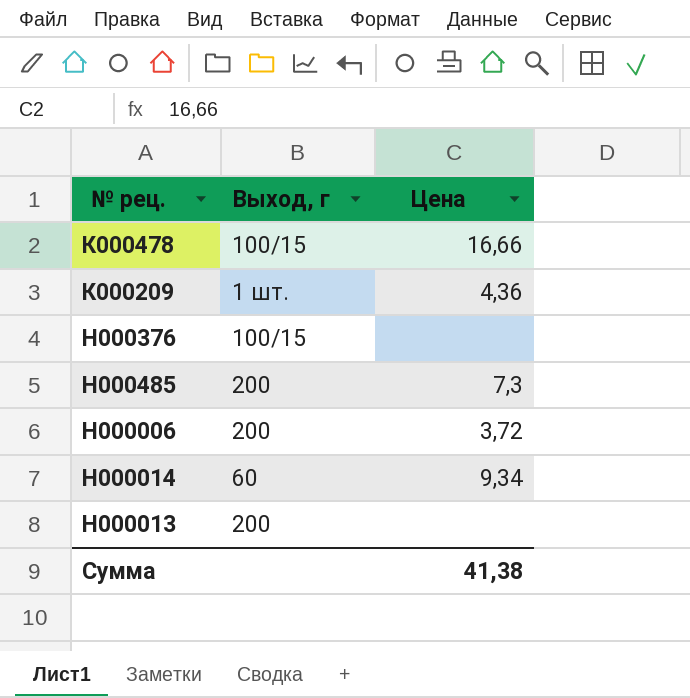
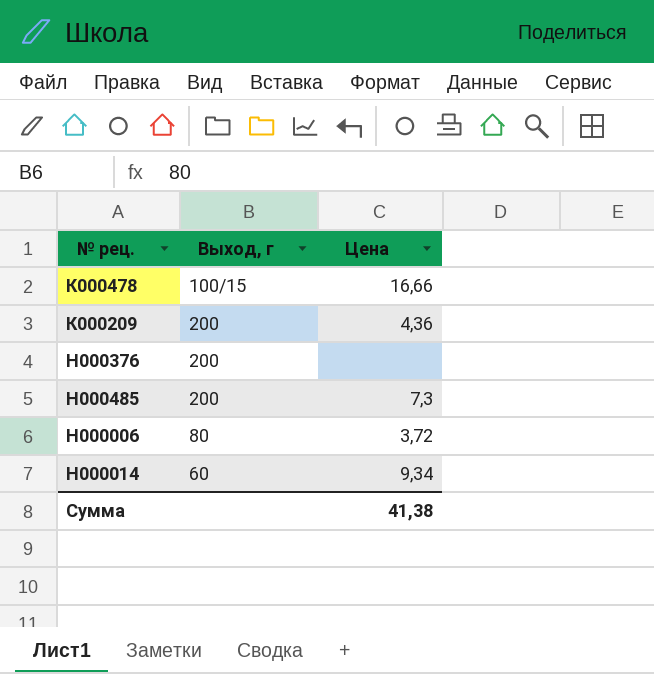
row Н000013: 200 | none -> none
К000209 | Выход, г: 1 шт. -> 200
Н000376 | Выход, г: 100/15 -> 200
Н000006 | Выход, г: 200 -> 80

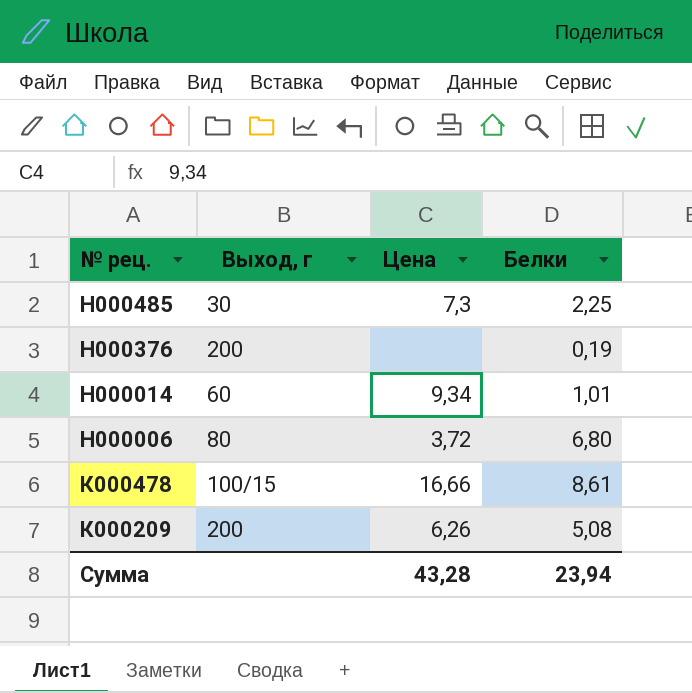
row order: none -> № рец. descending
column Белки | position: none -> 4
Н000485 | Выход, г: 200 -> 30
К000209 | Цена: 4,36 -> 6,26
Сумма | Цена: 41,38 -> 43,28

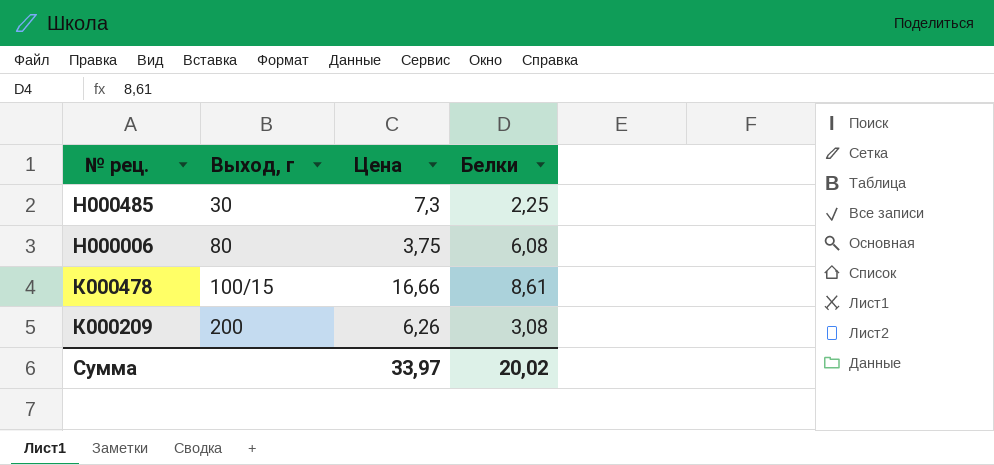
row Н000376: 200 | none | 0,19 -> none
row Н000014: 60 | 9,34 | 1,01 -> none
Н000006 | Цена: 3,72 -> 3,75
Н000006 | Белки: 6,80 -> 6,08
К000209 | Белки: 5,08 -> 3,08
Сумма | Цена: 43,28 -> 33,97
Сумма | Белки: 23,94 -> 20,02

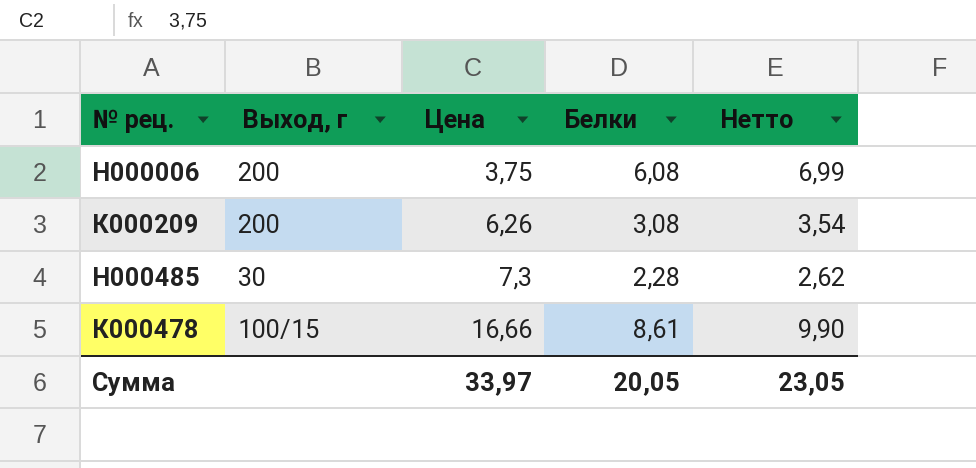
row order: № рец. descending -> Цена ascending
column Нетто | formula: none -> [Белки] * 1,15
Н000006 | Выход, г: 80 -> 200
Н000485 | Белки: 2,25 -> 2,28
Сумма | Белки: 20,02 -> 20,05

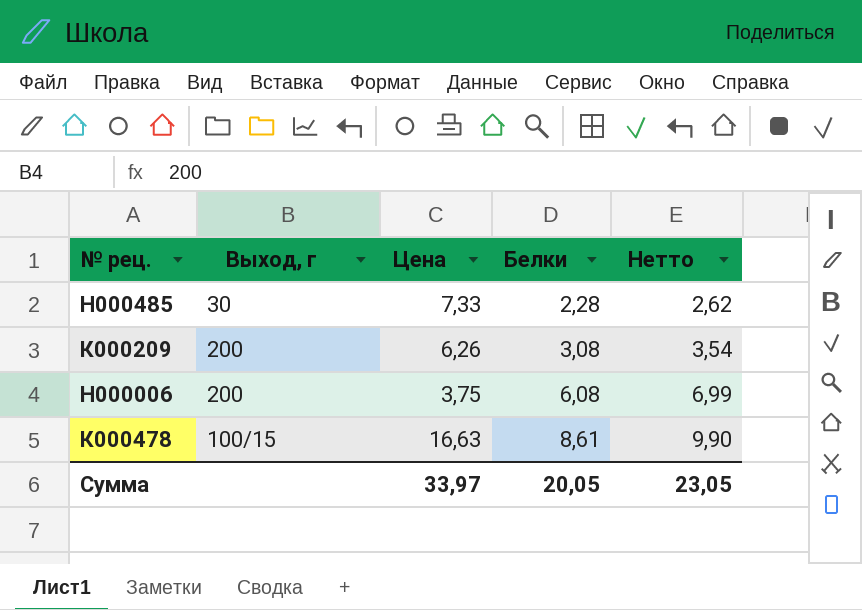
row order: Цена ascending -> Белки ascending
Н000485 | Цена: 7,3 -> 7,33
К000478 | Цена: 16,66 -> 16,63

